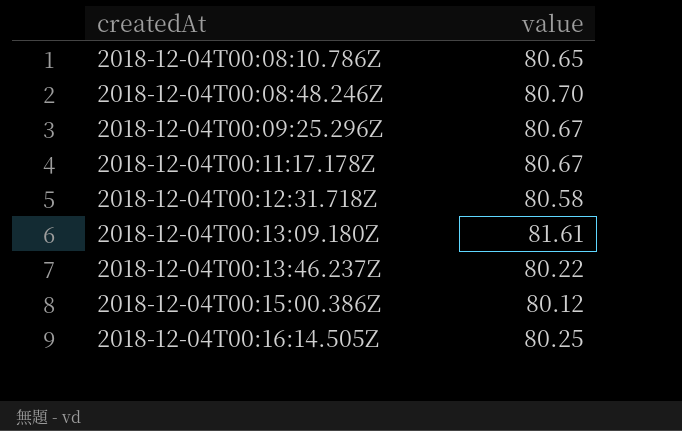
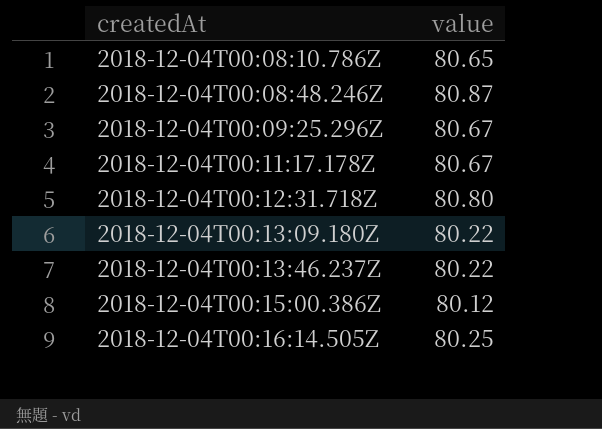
2018-12-04T00:08:48.246Z | value: 80.70 -> 80.87
2018-12-04T00:12:31.718Z | value: 80.58 -> 80.80
2018-12-04T00:13:09.180Z | value: 81.61 -> 80.22

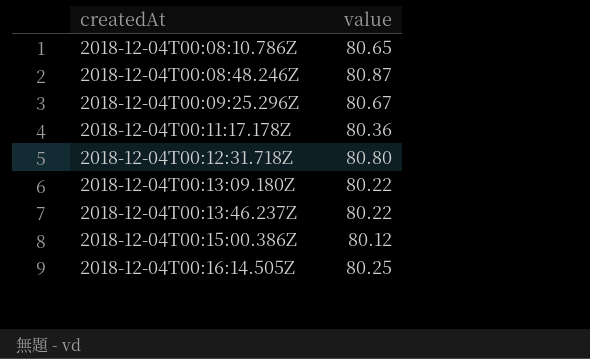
2018-12-04T00:11:17.178Z | value: 80.67 -> 80.36

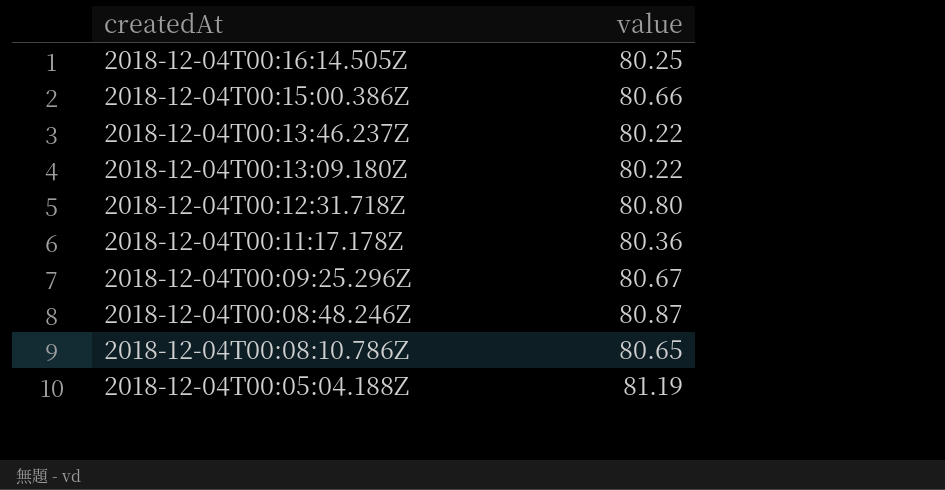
row order: createdAt ascending -> createdAt descending
2018-12-04T00:15:00.386Z | value: 80.12 -> 80.66
row 2018-12-04T00:05:04.188Z: none -> 81.19

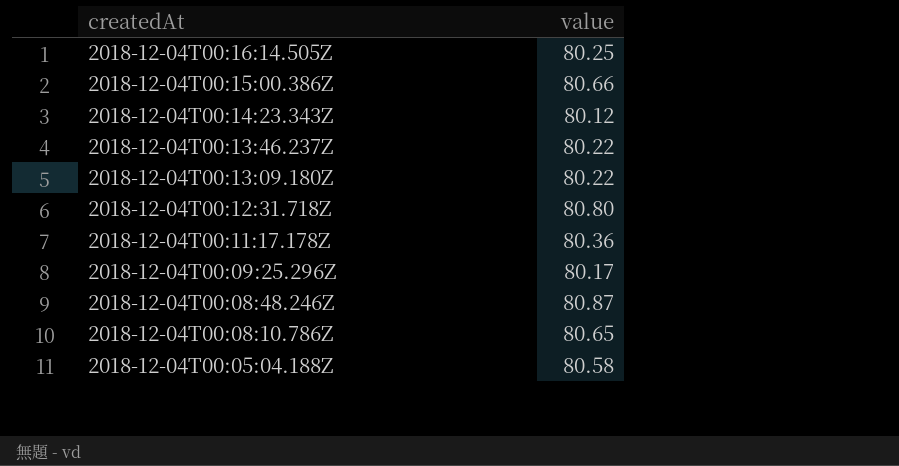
row 2018-12-04T00:14:23.343Z: none -> 80.12
2018-12-04T00:09:25.296Z | value: 80.67 -> 80.17
2018-12-04T00:05:04.188Z | value: 81.19 -> 80.58

